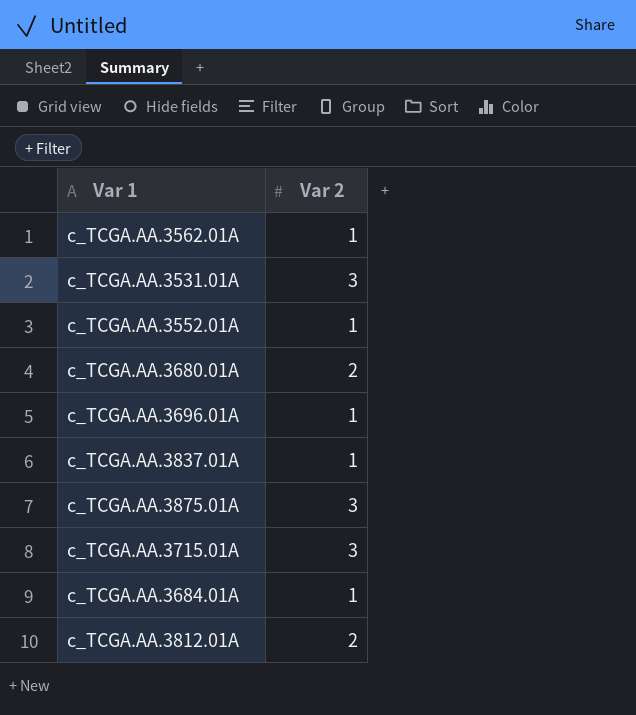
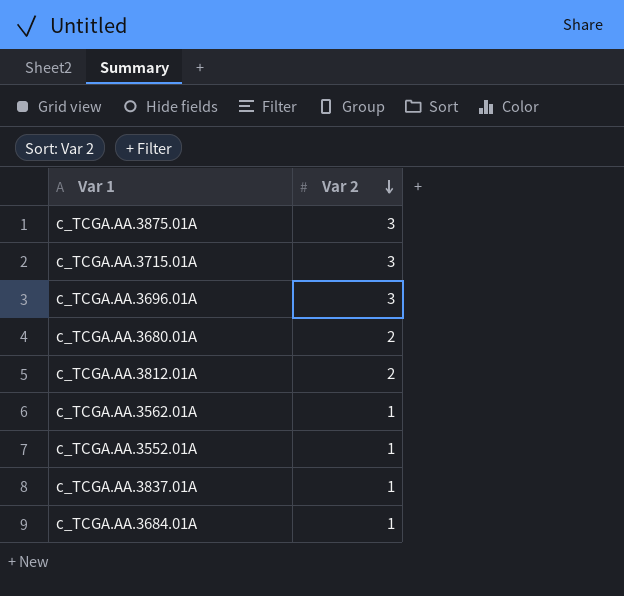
row order: none -> Var 2 descending
row c_TCGA.AA.3531.01A: 3 -> none
c_TCGA.AA.3696.01A | Var 2: 1 -> 3

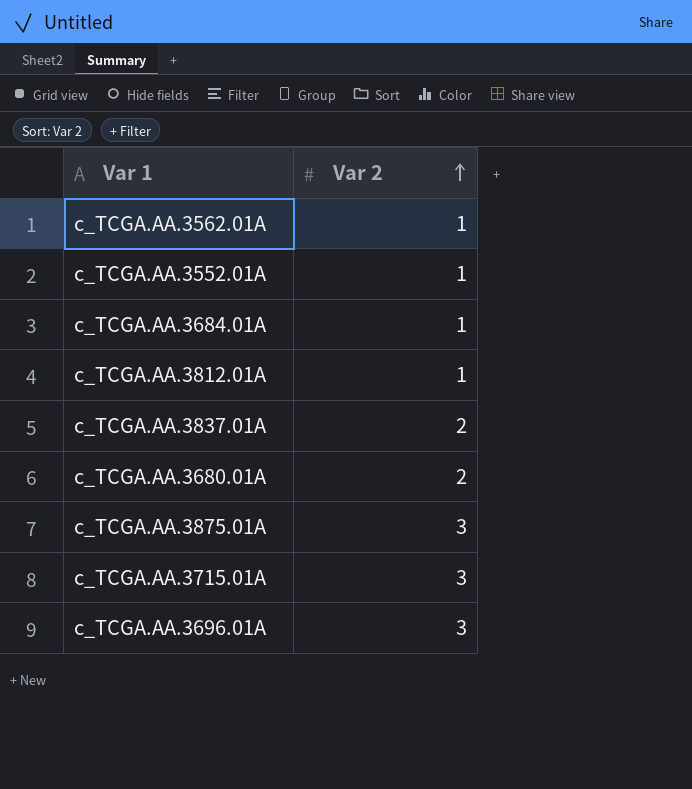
row order: Var 2 descending -> Var 2 ascending
c_TCGA.AA.3812.01A | Var 2: 2 -> 1
c_TCGA.AA.3837.01A | Var 2: 1 -> 2

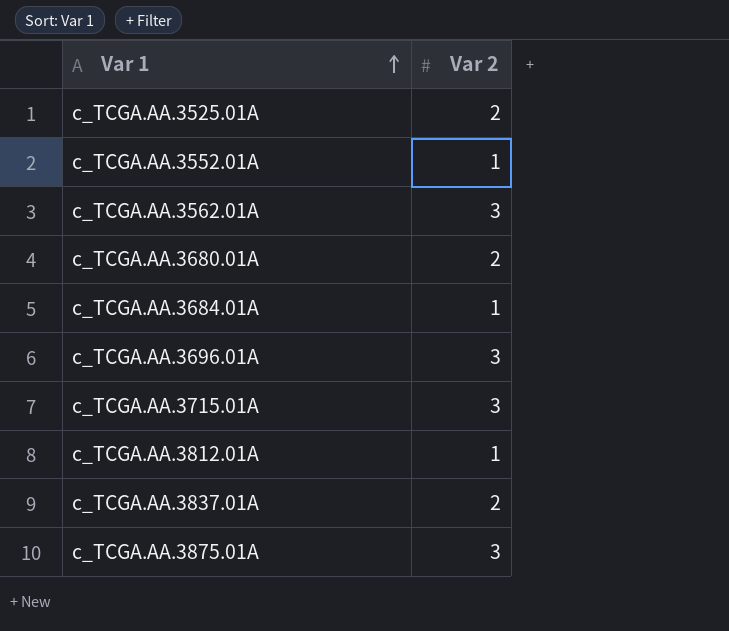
row order: Var 2 ascending -> Var 1 ascending
row c_TCGA.AA.3525.01A: none -> 2
c_TCGA.AA.3562.01A | Var 2: 1 -> 3

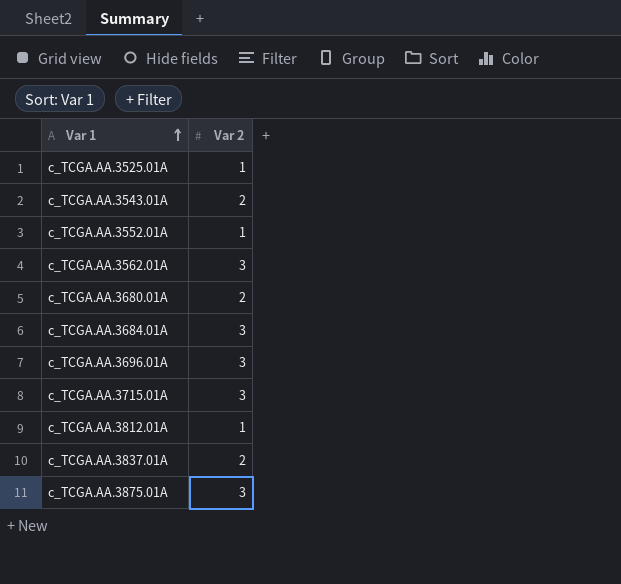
c_TCGA.AA.3525.01A | Var 2: 2 -> 1
row c_TCGA.AA.3543.01A: none -> 2
c_TCGA.AA.3684.01A | Var 2: 1 -> 3

